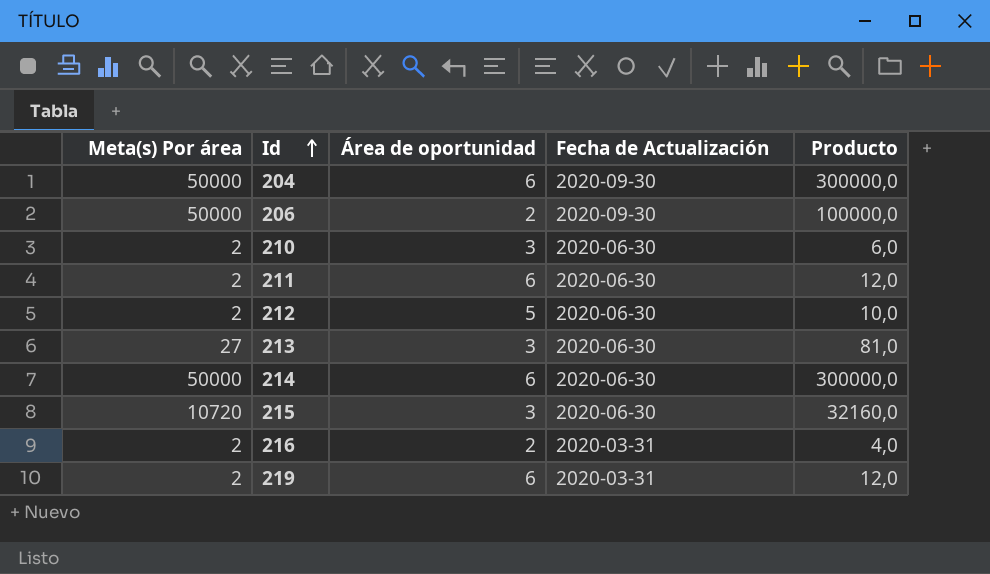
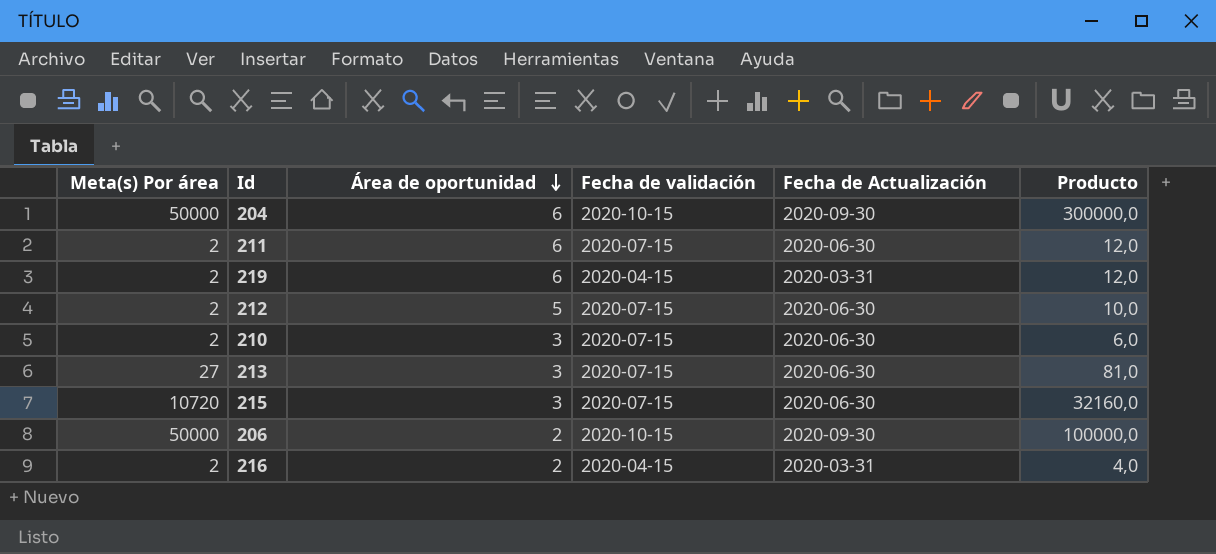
row order: Id ascending -> Área de oportunidad descending
column Fecha de validación | position: none -> 4
row 214: 50000 | 6 | 2020-06-30 | 300000,0 -> none

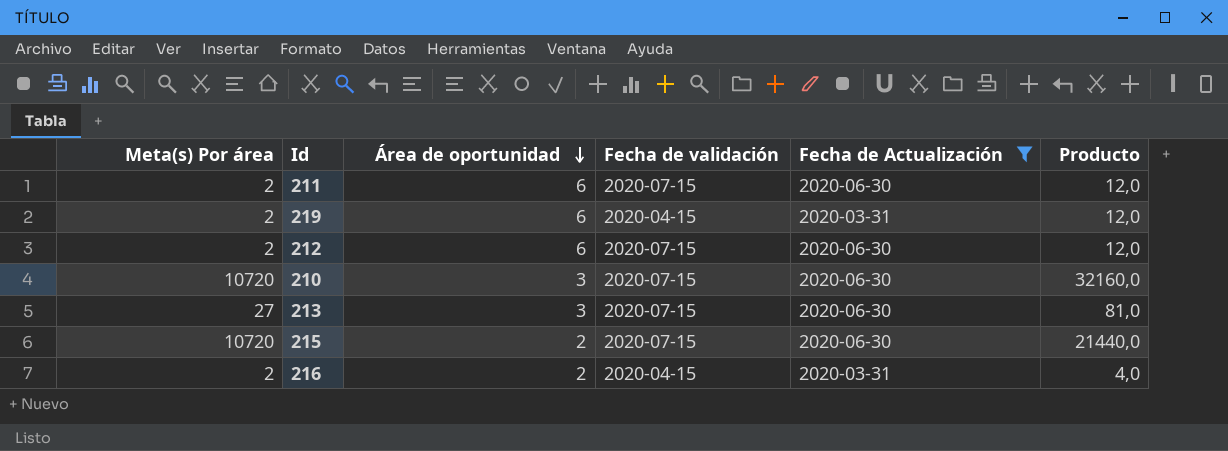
filter: none -> Fecha de Actualización != 2020-09-30
212 | Área de oportunidad: 5 -> 6
212 | Producto: 10,0 -> 12,0
210 | Meta(s) Por área: 2 -> 10720
210 | Producto: 6,0 -> 32160,0
215 | Área de oportunidad: 3 -> 2
215 | Producto: 32160,0 -> 21440,0

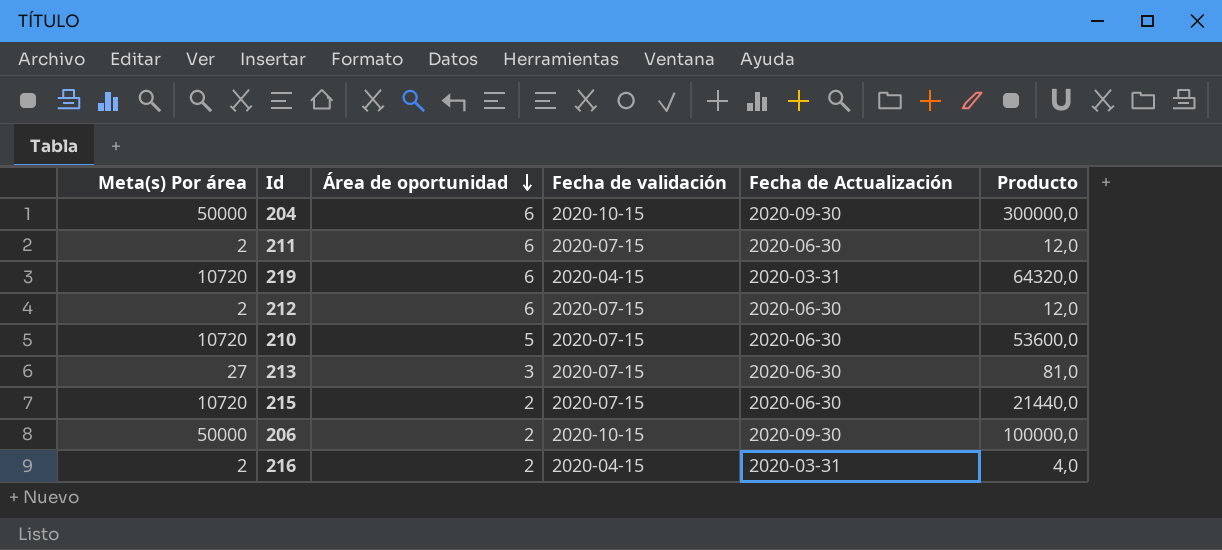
filter: Fecha de Actualización != 2020-09-30 -> none
219 | Meta(s) Por área: 2 -> 10720
219 | Producto: 12,0 -> 64320,0
210 | Área de oportunidad: 3 -> 5
210 | Producto: 32160,0 -> 53600,0

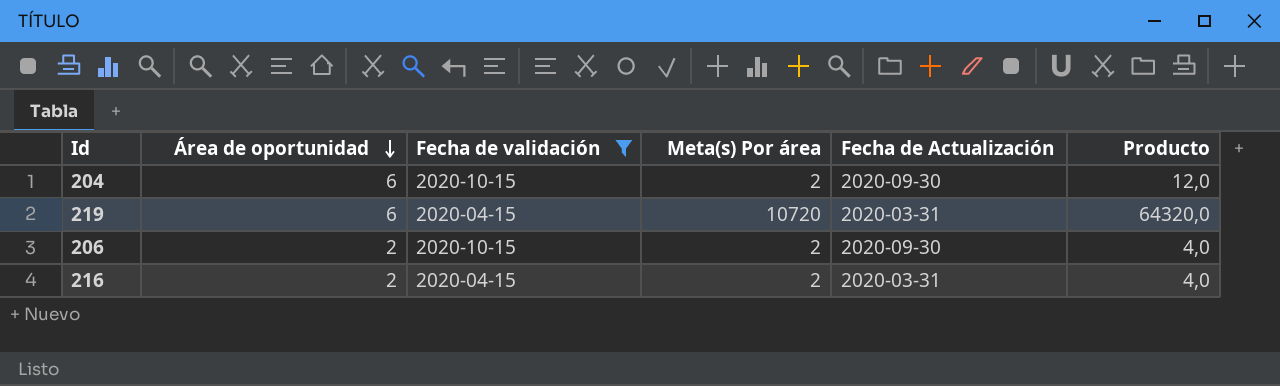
filter: none -> Fecha de validación != 2020-07-15
column Meta(s) Por área | position: 1 -> 4
204 | Meta(s) Por área: 50000 -> 2
204 | Producto: 300000,0 -> 12,0
206 | Meta(s) Por área: 50000 -> 2
206 | Producto: 100000,0 -> 4,0

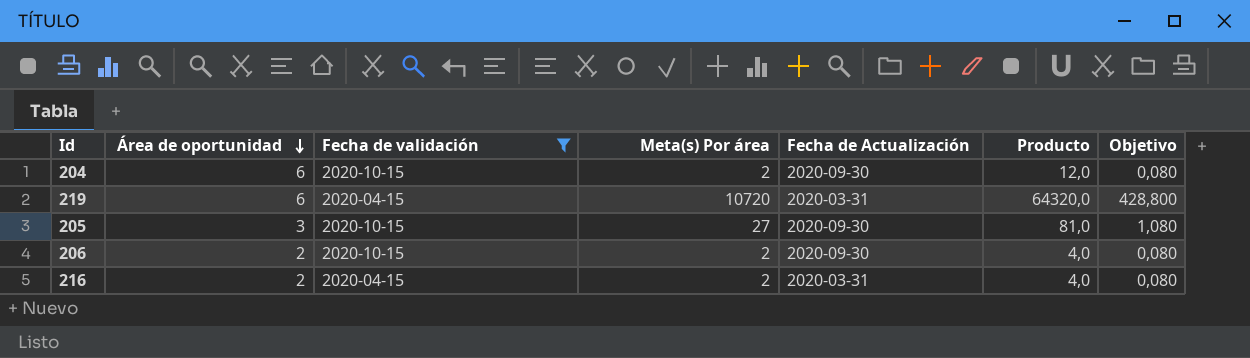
column Objetivo | formula: none -> [Meta(s) Por área] * 0,04
row 205: none -> 3 | 2020-10-15 | 27 | 2020-09-30 | 81,0 | 1,080

